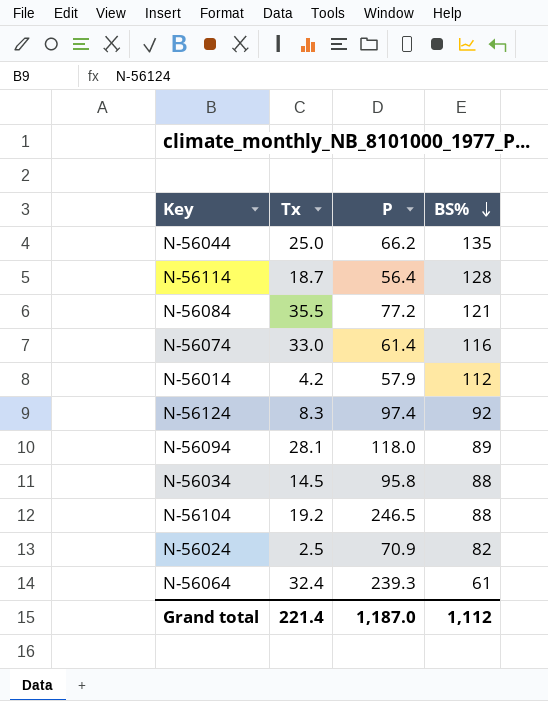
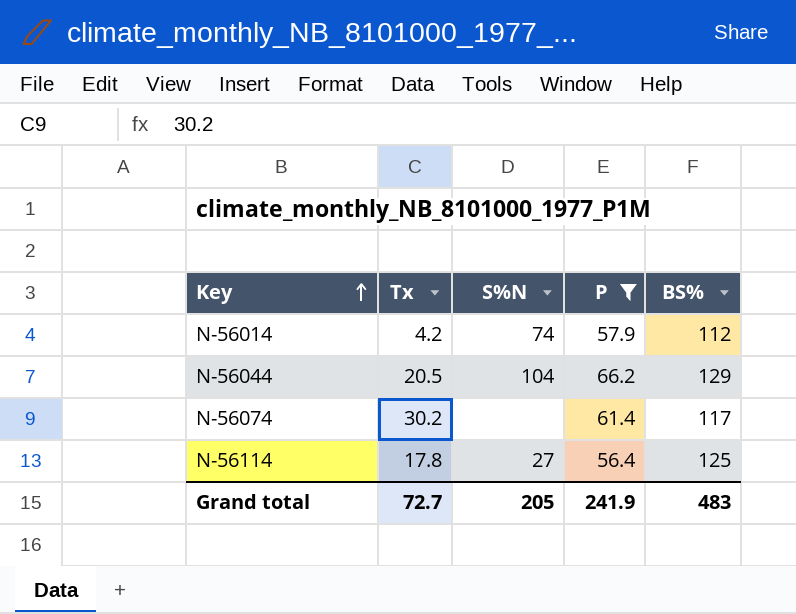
filter: none -> P <= 66.2
row order: BS% descending -> Key ascending
column S%N | position: none -> 3
N-56044 | Tx: 25.0 -> 20.5
N-56044 | BS%: 135 -> 129
N-56074 | Tx: 33.0 -> 30.2
N-56074 | BS%: 116 -> 117
N-56114 | Tx: 18.7 -> 17.8
N-56114 | BS%: 128 -> 125
Grand total | Tx: 221.4 -> 72.7
Grand total | P: 1,187.0 -> 241.9
Grand total | BS%: 1,112 -> 483

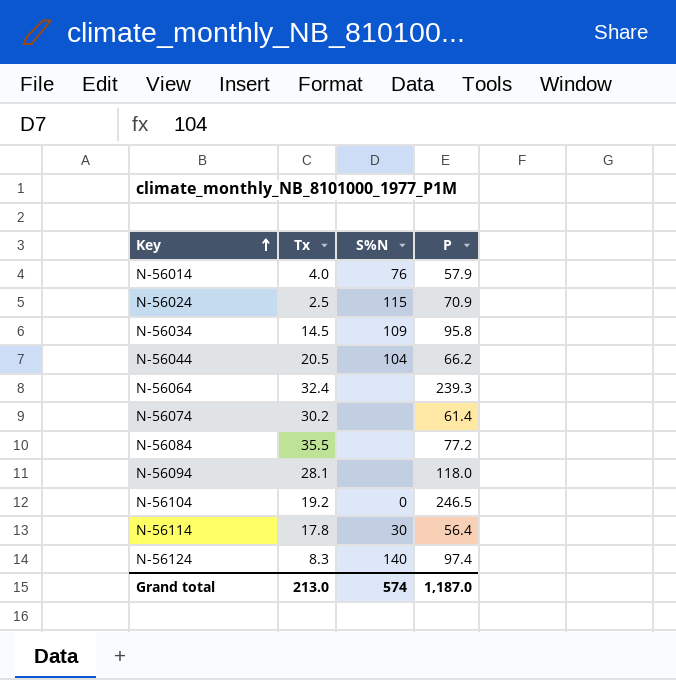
filter: P <= 66.2 -> none
column BS% | position: 5 -> none
N-56014 | Tx: 4.2 -> 4.0
N-56014 | S%N: 74 -> 76
N-56114 | S%N: 27 -> 30
Grand total | Tx: 72.7 -> 213.0
Grand total | S%N: 205 -> 574
Grand total | P: 241.9 -> 1,187.0

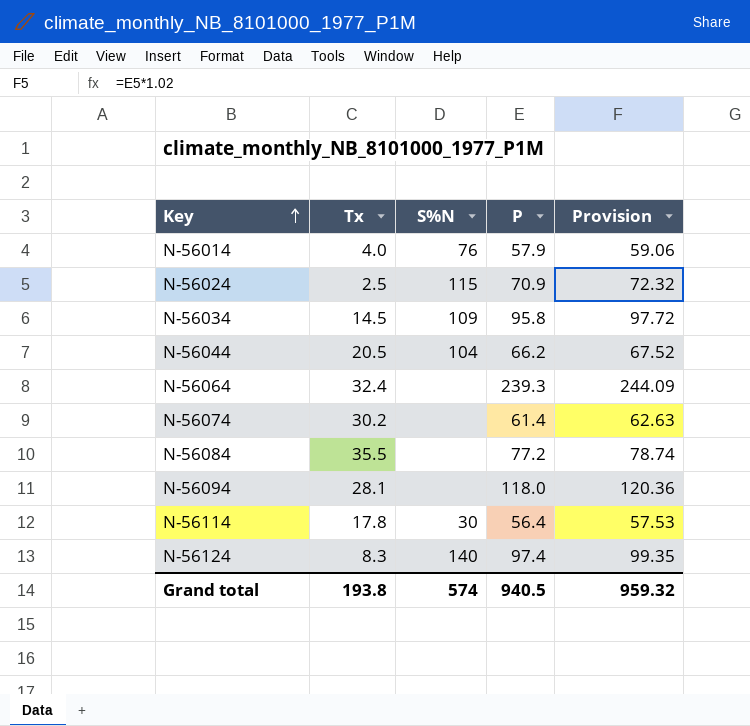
column Provision | formula: none -> [P] * 1.02
row N-56104: 19.2 | 0 | 246.5 -> none
Grand total | Tx: 213.0 -> 193.8
Grand total | P: 1,187.0 -> 940.5

